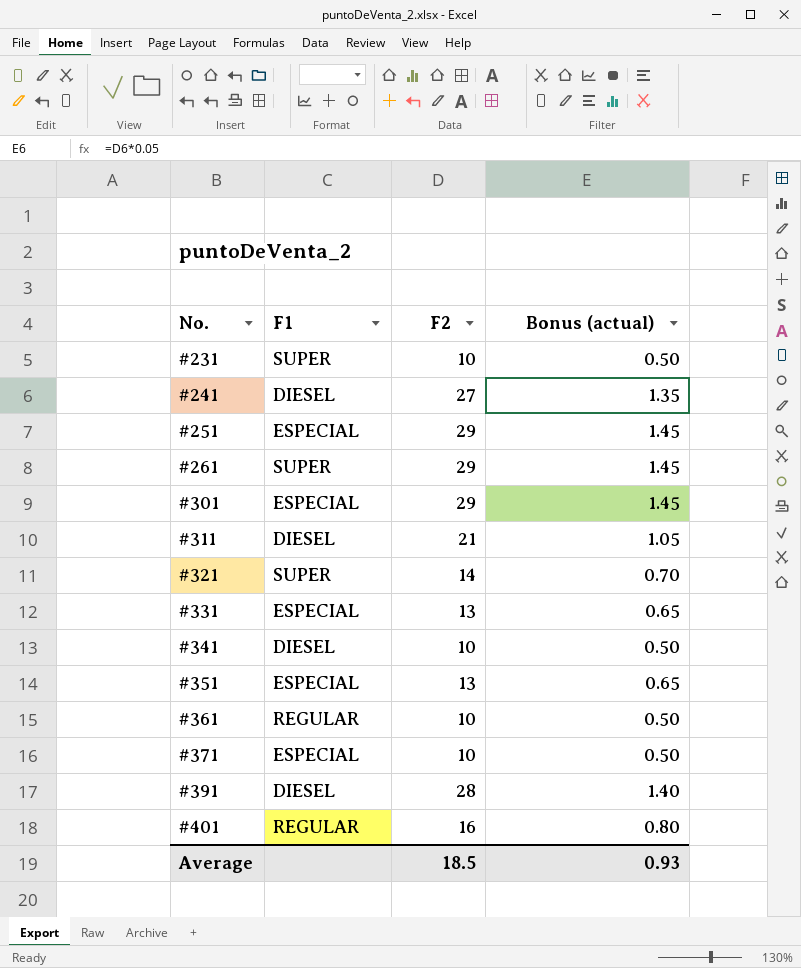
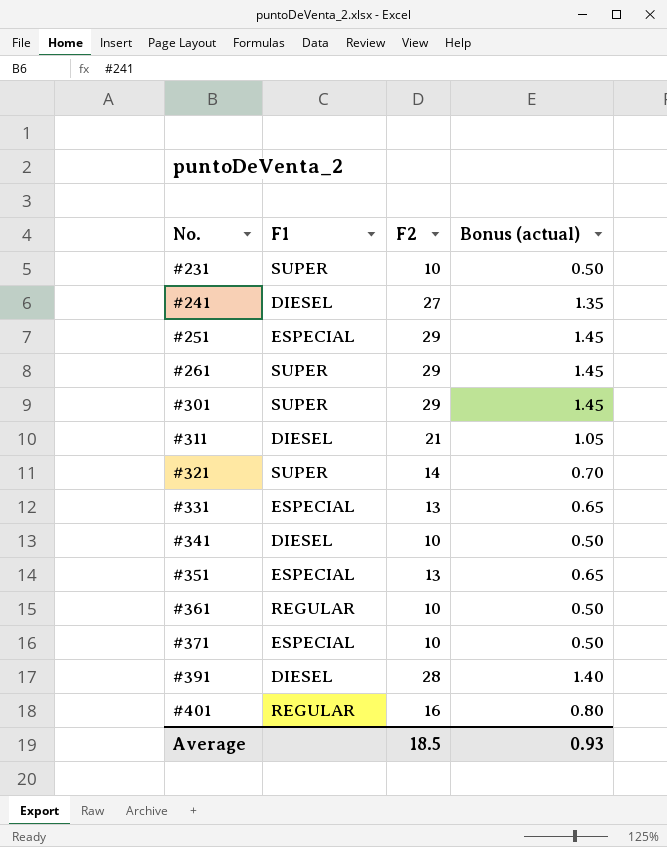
#301 | F1: ESPECIAL -> SUPER

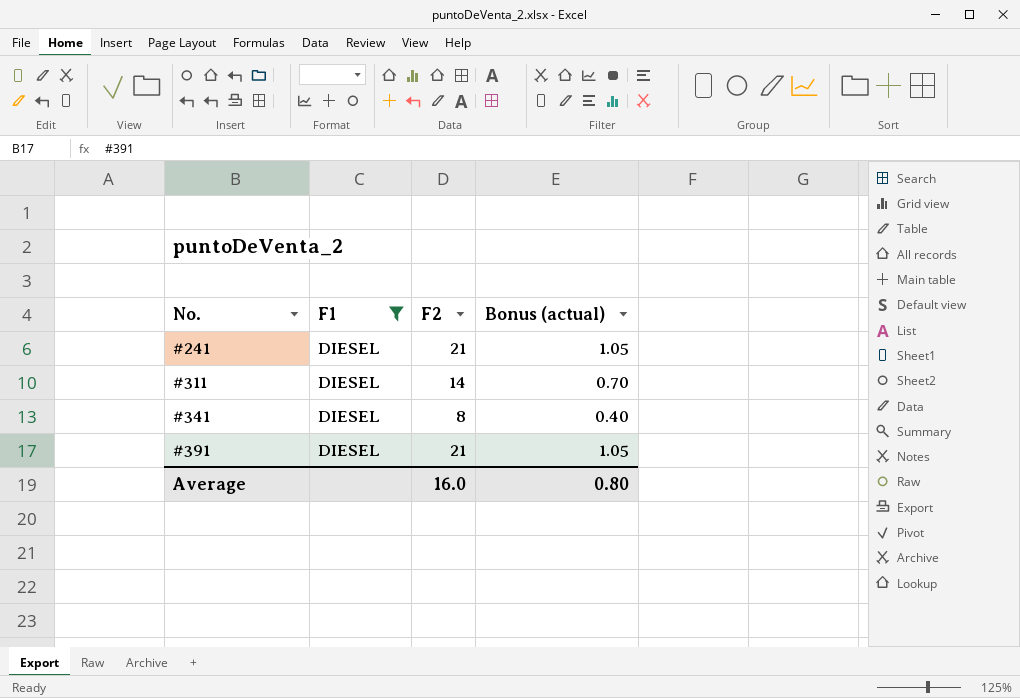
filter: none -> F1 = DIESEL
#241 | F2: 27 -> 21
#241 | Bonus (actual): 1.35 -> 1.05
#311 | F2: 21 -> 14
#311 | Bonus (actual): 1.05 -> 0.70
#341 | F2: 10 -> 8
#341 | Bonus (actual): 0.50 -> 0.40
#391 | F2: 28 -> 21
#391 | Bonus (actual): 1.40 -> 1.05
Average | F2: 18.5 -> 16.0
Average | Bonus (actual): 0.93 -> 0.80

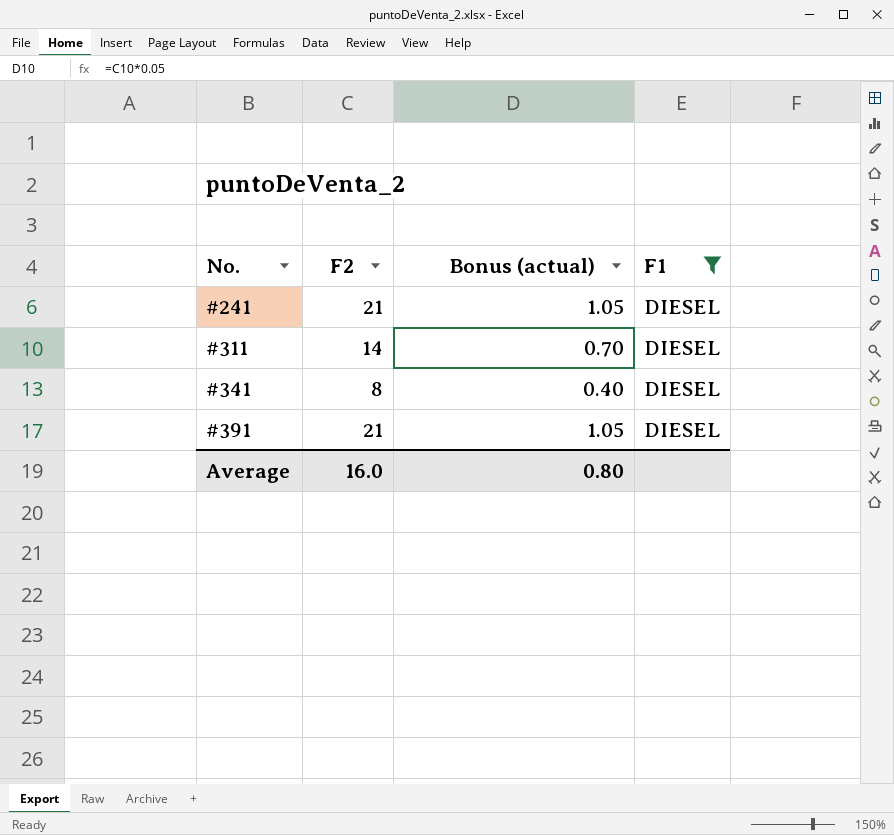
column F1 | position: 2 -> 4

